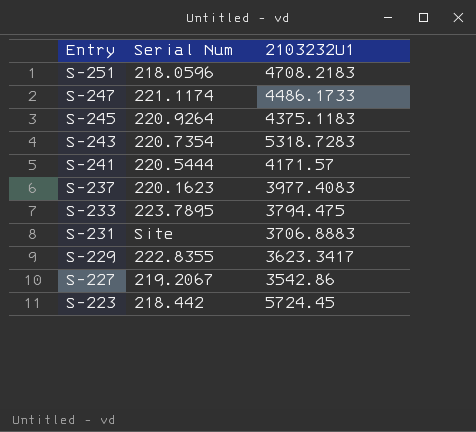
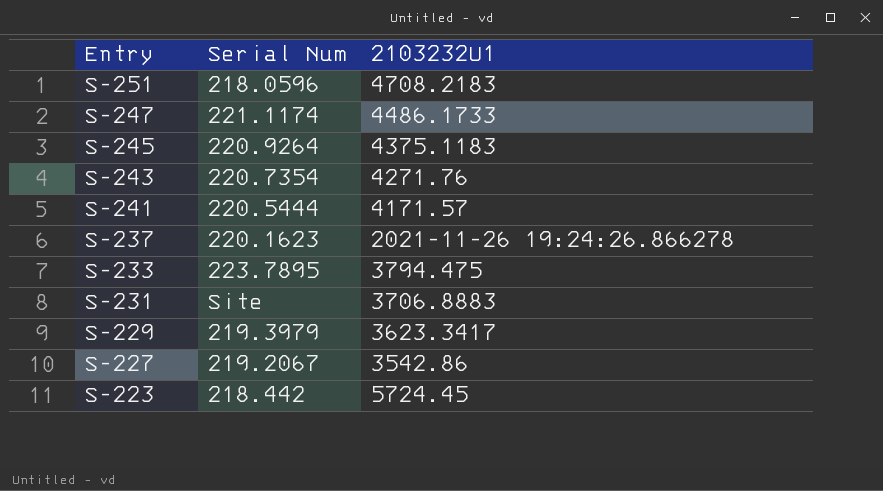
S-243 | 2103232U1: 5318.7283 -> 4271.76
S-237 | 2103232U1: 3977.4083 -> 2021-11-26 19:24:26.866278
S-229 | Serial Num: 222.8355 -> 219.3979

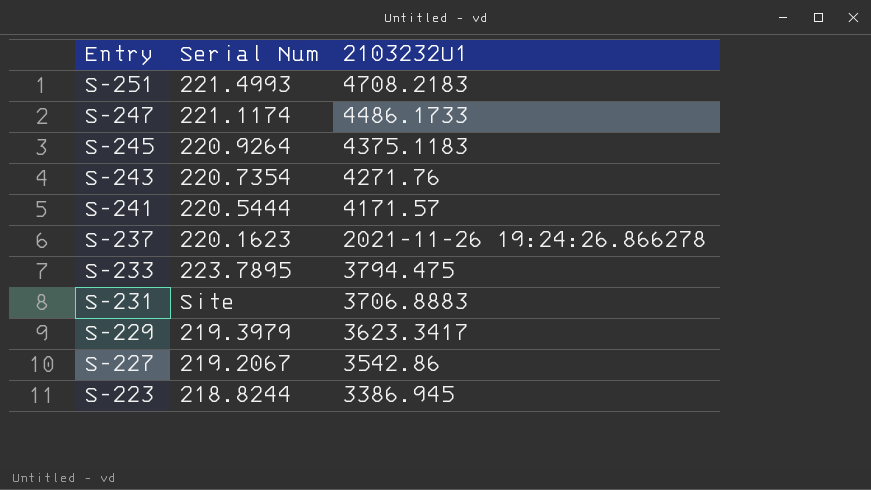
S-251 | Serial Num: 218.0596 -> 221.4993
S-223 | Serial Num: 218.442 -> 218.8244
S-223 | 2103232U1: 5724.45 -> 3386.945

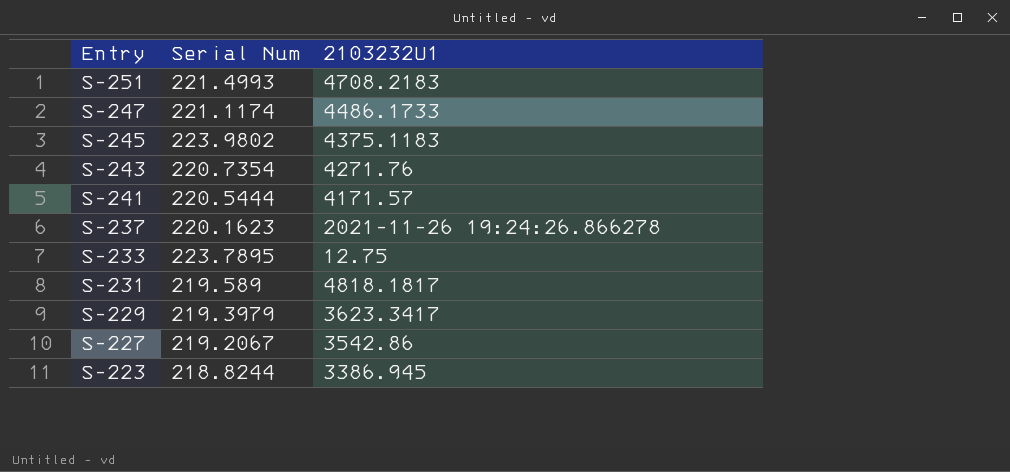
S-245 | Serial Num: 220.9264 -> 223.9802
S-233 | 2103232U1: 3794.475 -> 12.75
S-231 | Serial Num: Site -> 219.589
S-231 | 2103232U1: 3706.8883 -> 4818.1817

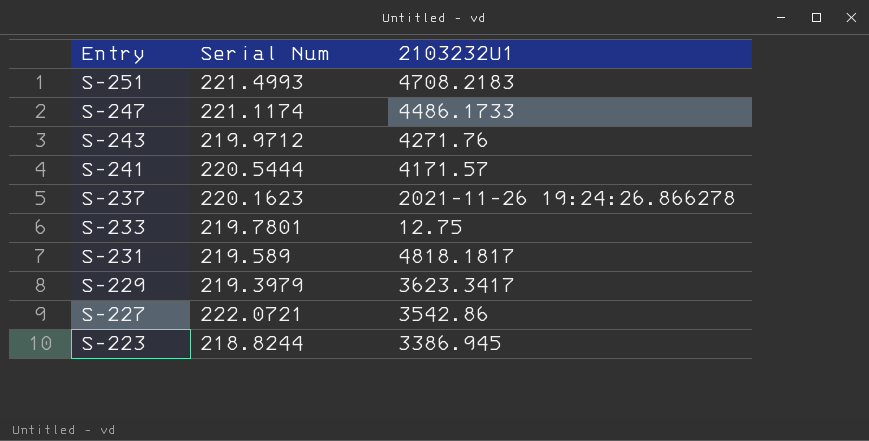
row S-245: 223.9802 | 4375.1183 -> none
S-243 | Serial Num: 220.7354 -> 219.9712
S-233 | Serial Num: 223.7895 -> 219.7801
S-227 | Serial Num: 219.2067 -> 222.0721

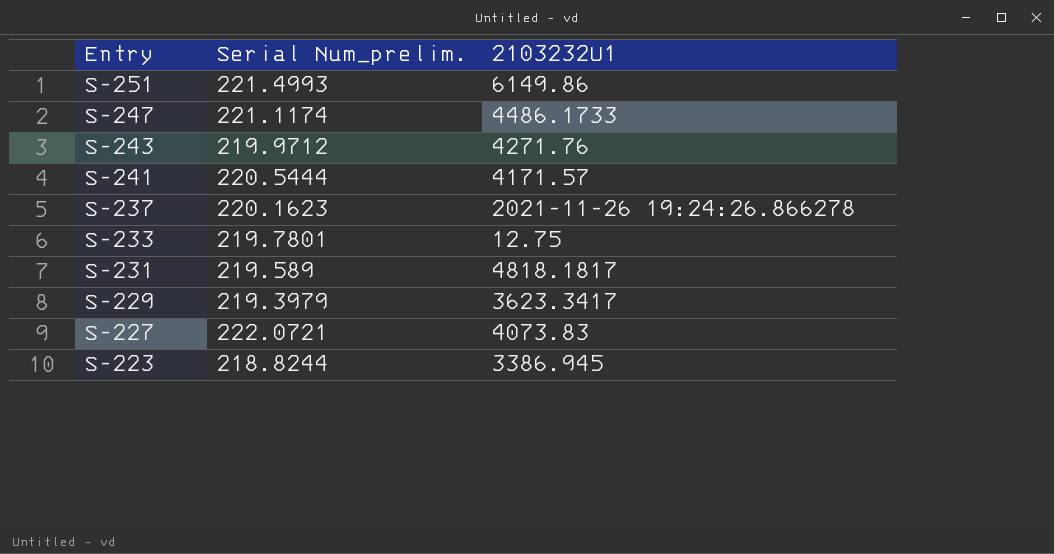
column name: Serial Num -> Serial Num_prelim.
S-251 | 2103232U1: 4708.2183 -> 6149.86
S-227 | 2103232U1: 3542.86 -> 4073.83

